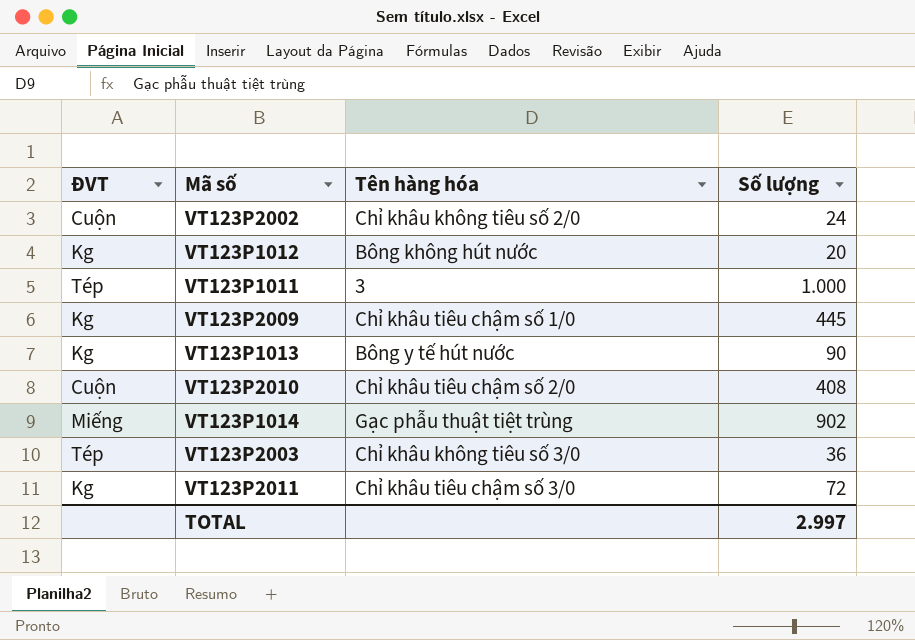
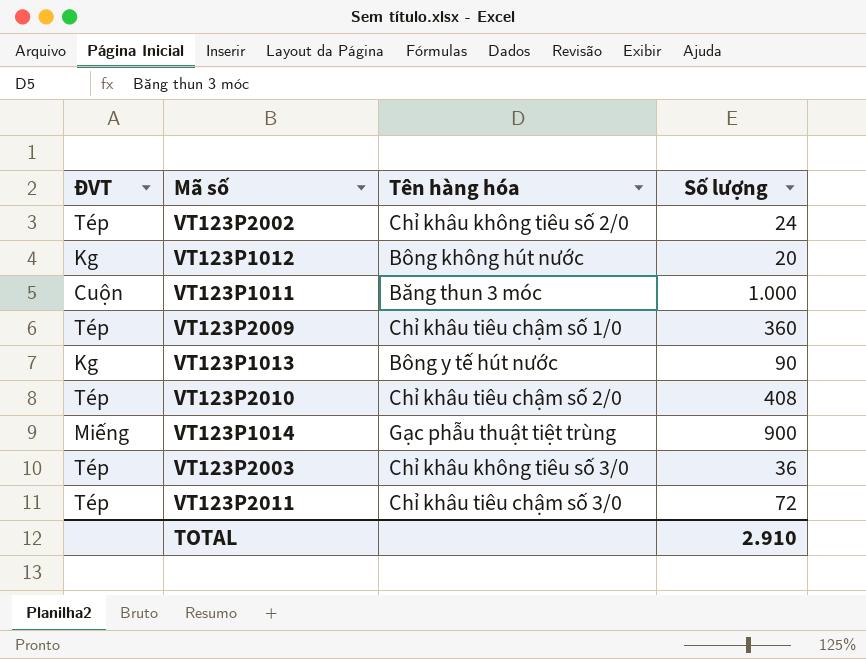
VT123P2002 | ĐVT: Cuộn -> Tép
VT123P1011 | ĐVT: Tép -> Cuộn
VT123P1011 | Tên hàng hóa: 3 -> Băng thun 3 móc
VT123P2009 | ĐVT: Kg -> Tép
VT123P2009 | Số lượng: 445 -> 360
VT123P2010 | ĐVT: Cuộn -> Tép
VT123P1014 | Số lượng: 902 -> 900
VT123P2011 | ĐVT: Kg -> Tép
TOTAL | Số lượng: 2.997 -> 2.910

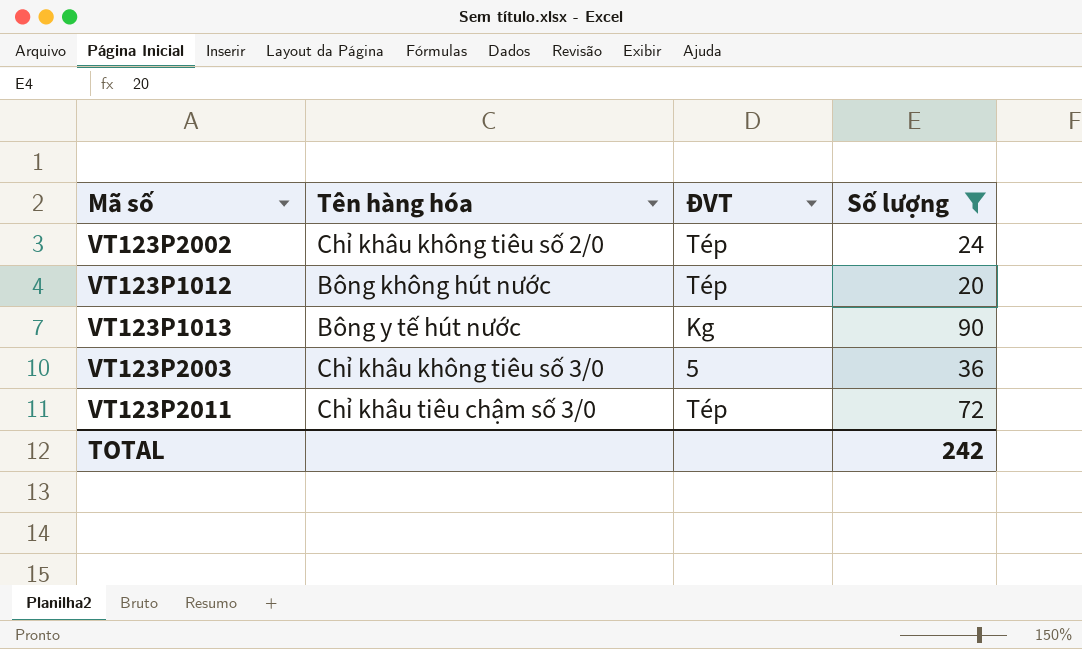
filter: none -> Số lượng <= 90
column ĐVT | position: 1 -> 3
VT123P1012 | ĐVT: Kg -> Tép
VT123P2003 | ĐVT: Tép -> 5
TOTAL | Số lượng: 2.910 -> 242

